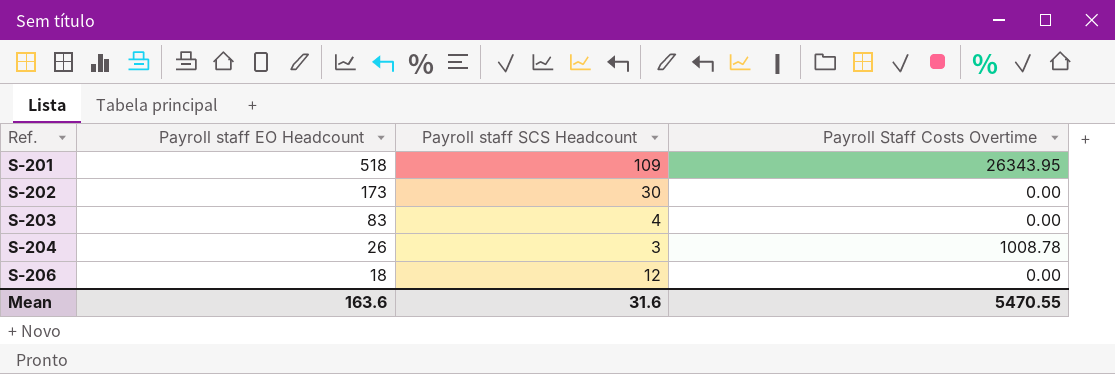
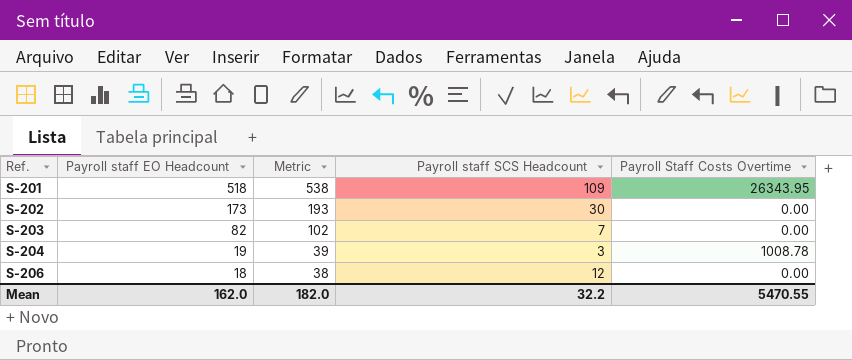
column Metric | formula: none -> [Payroll staff EO Headcount] + 20
S-203 | Payroll staff EO Headcount: 83 -> 82
S-203 | Payroll staff SCS Headcount: 4 -> 7
S-204 | Payroll staff EO Headcount: 26 -> 19
Mean | Payroll staff EO Headcount: 163.6 -> 162.0
Mean | Payroll staff SCS Headcount: 31.6 -> 32.2

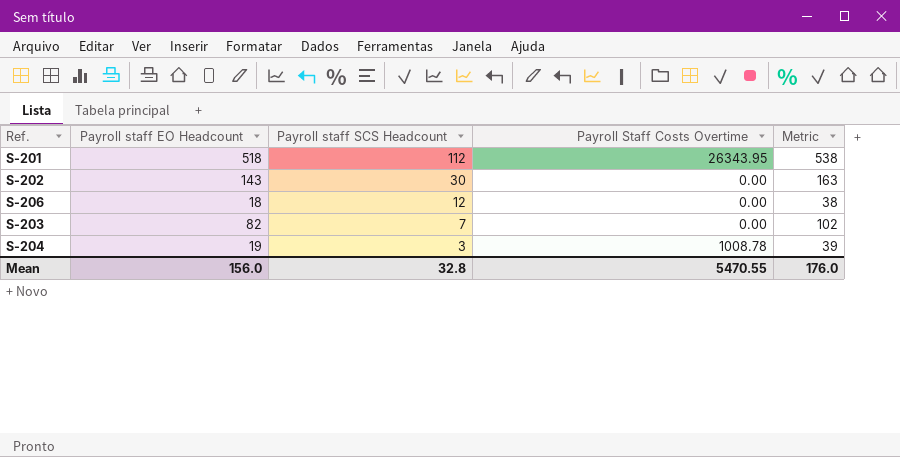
row order: Ref. ascending -> Payroll staff SCS Headcount descending
column Metric | position: 3 -> 5
S-201 | Payroll staff SCS Headcount: 109 -> 112
S-202 | Payroll staff EO Headcount: 173 -> 143
S-202 | Metric: 193 -> 163
Mean | Payroll staff EO Headcount: 162.0 -> 156.0
Mean | Payroll staff SCS Headcount: 32.2 -> 32.8
Mean | Metric: 182.0 -> 176.0

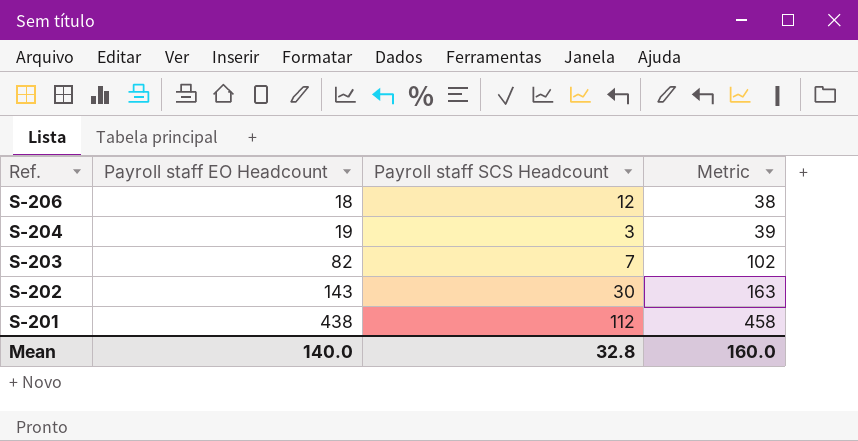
row order: Payroll staff SCS Headcount descending -> Ref. descending
column Payroll Staff Costs Overtime | position: 4 -> none
S-201 | Payroll staff EO Headcount: 518 -> 438
S-201 | Metric: 538 -> 458
Mean | Payroll staff EO Headcount: 156.0 -> 140.0
Mean | Metric: 176.0 -> 160.0

